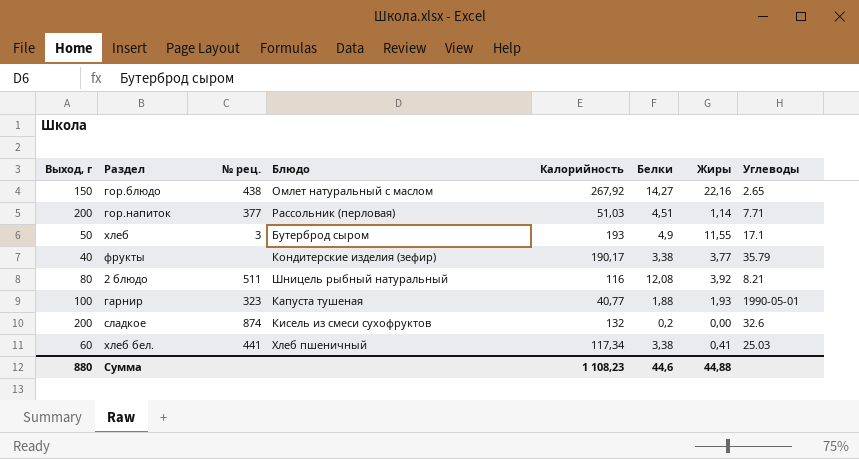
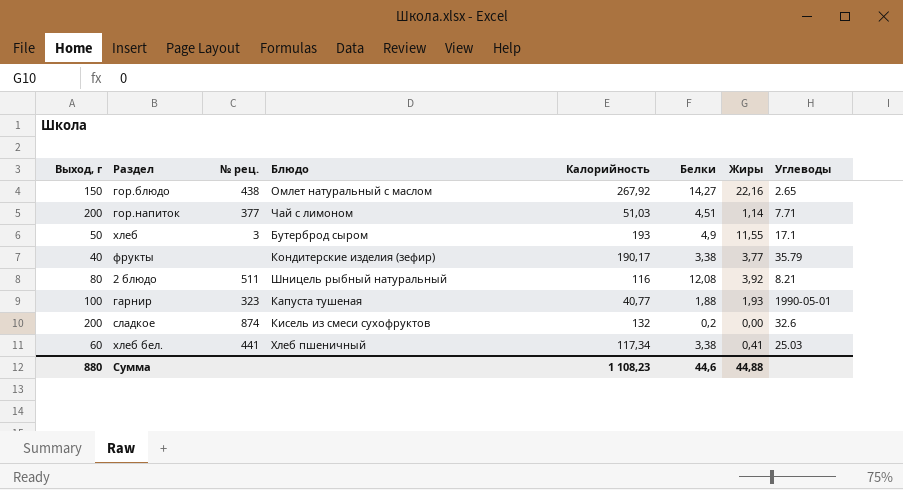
гор.напиток | Блюдо: Рассольник (перловая) -> Чай с лимоном

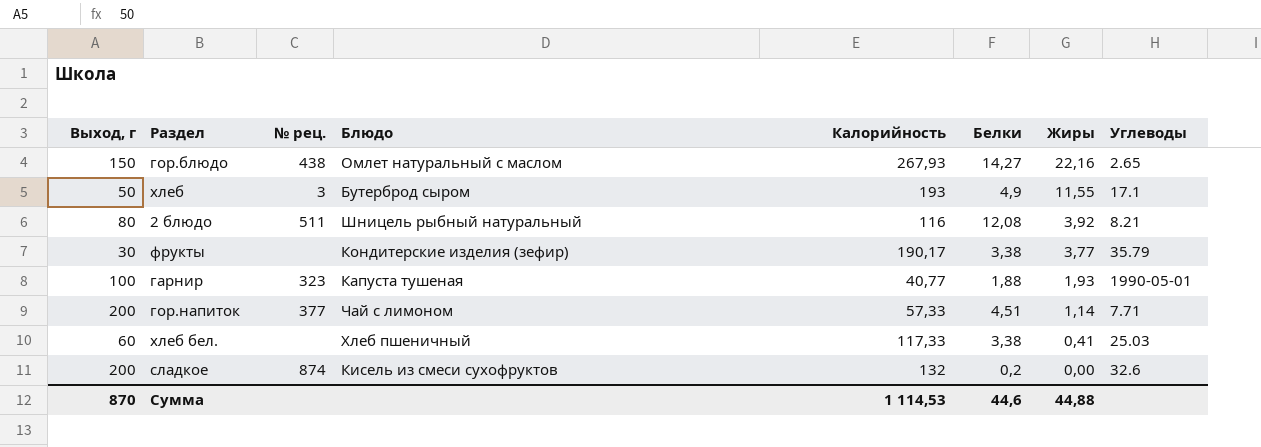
row order: none -> Жиры descending
гор.блюдо | Калорийность: 267,92 -> 267,93
фрукты | Выход, г: 40 -> 30
гор.напиток | Калорийность: 51,03 -> 57,33
хлеб бел. | № рец.: 441 -> none
хлеб бел. | Калорийность: 117,34 -> 117,33
Сумма | Выход, г: 880 -> 870
Сумма | Калорийность: 1 108,23 -> 1 114,53

